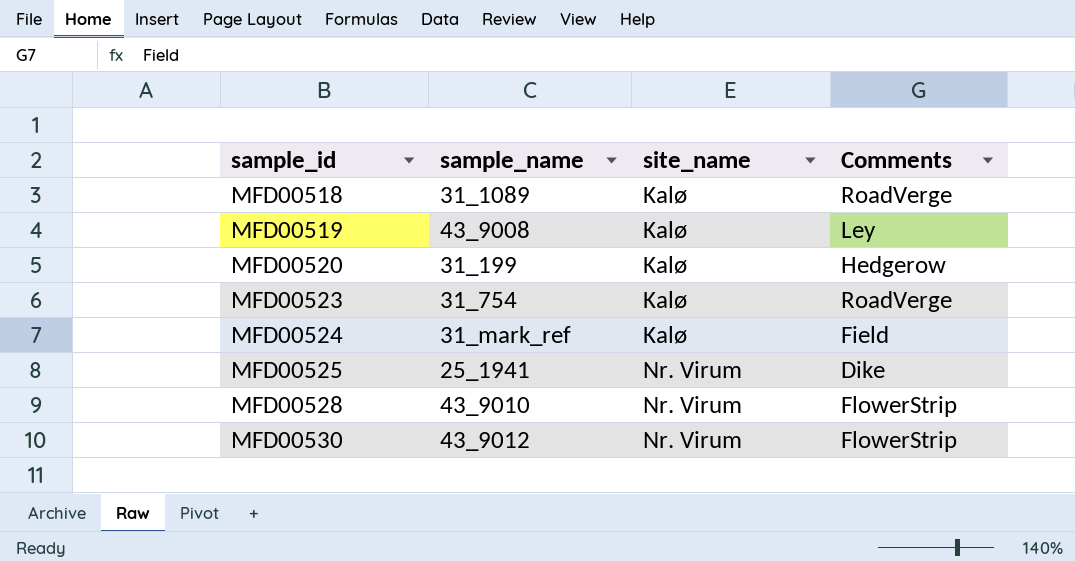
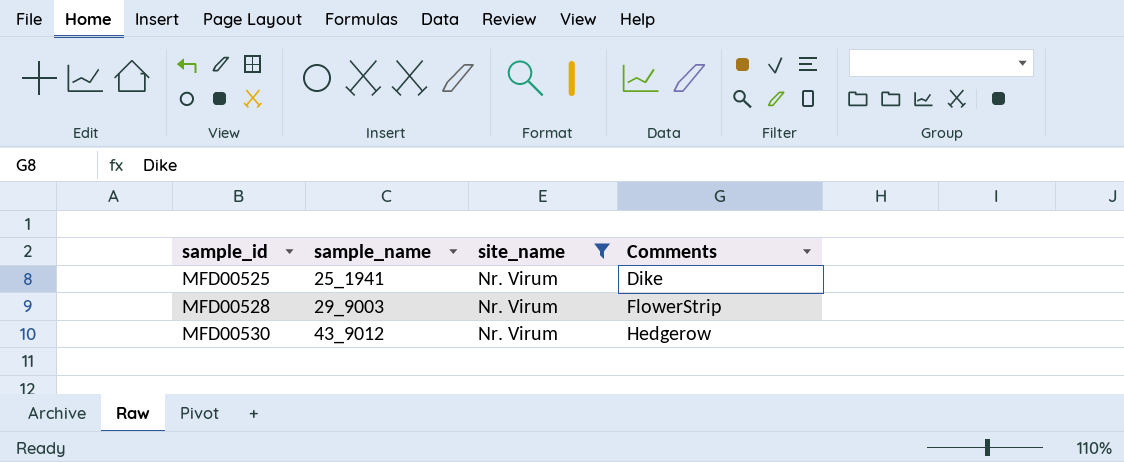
filter: none -> site_name = Nr. Virum
MFD00528 | sample_name: 43_9010 -> 29_9003
MFD00530 | Comments: FlowerStrip -> Hedgerow

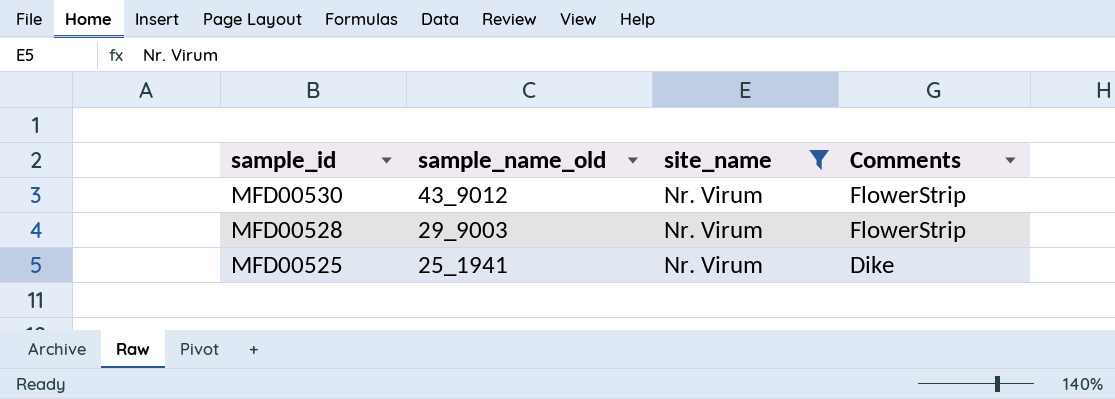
row order: sample_id ascending -> sample_id descending
column name: sample_name -> sample_name_old
MFD00530 | Comments: Hedgerow -> FlowerStrip

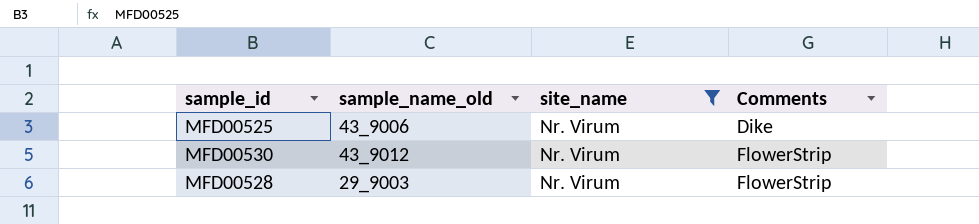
row order: sample_id descending -> Comments ascending
MFD00525 | sample_name_old: 25_1941 -> 43_9006

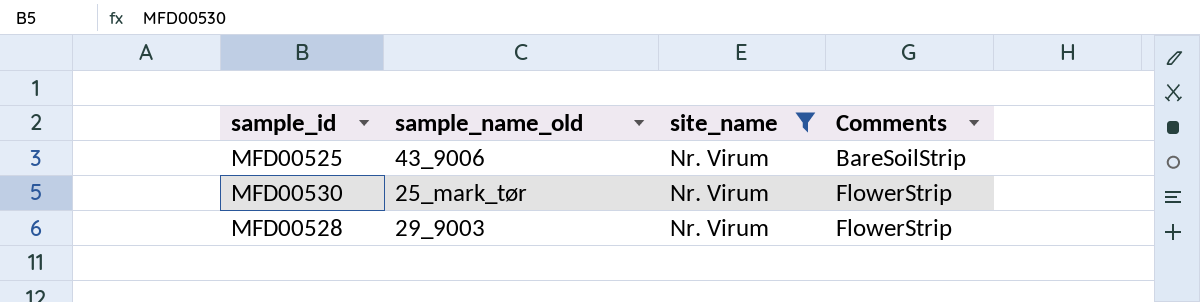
MFD00525 | Comments: Dike -> BareSoilStrip
MFD00530 | sample_name_old: 43_9012 -> 25_mark_tør

